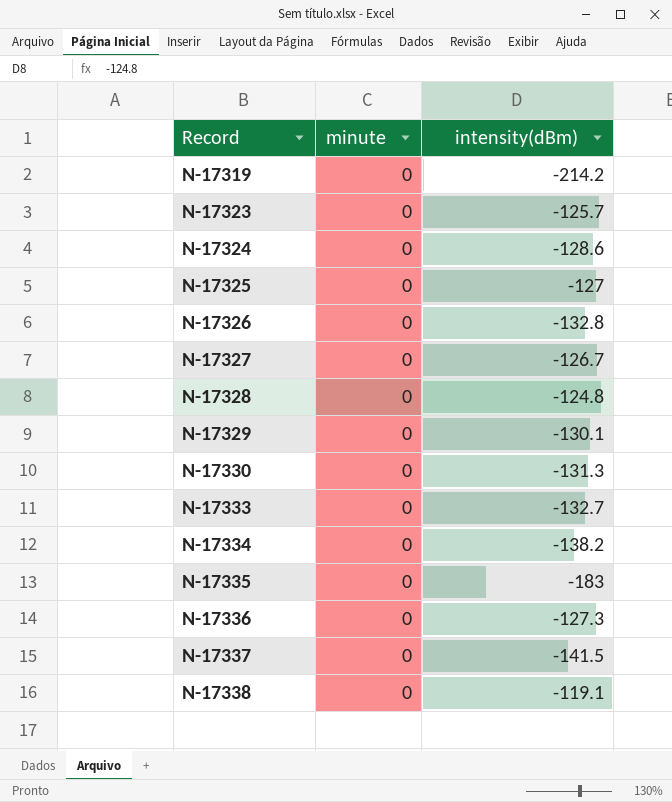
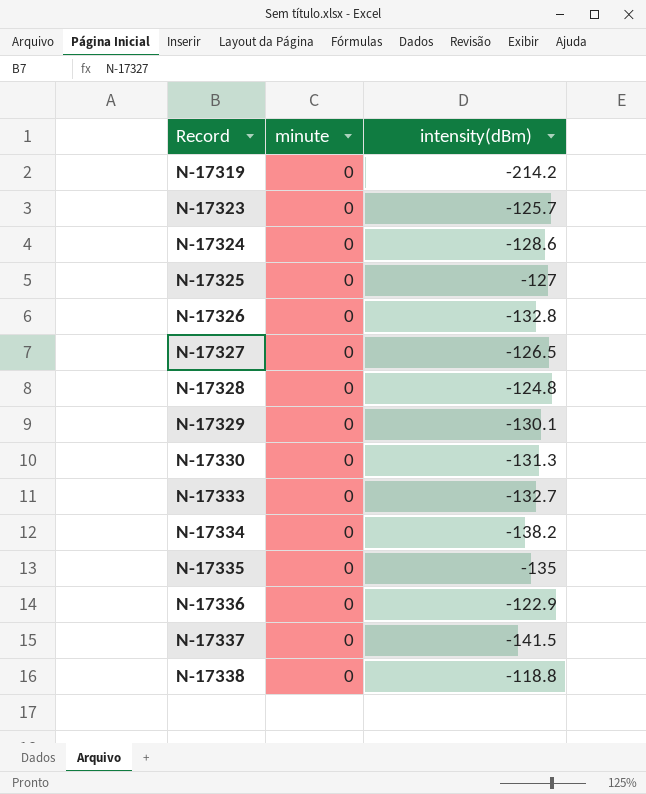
N-17327 | intensity(dBm): -126.7 -> -126.5
N-17335 | intensity(dBm): -183 -> -135
N-17336 | intensity(dBm): -127.3 -> -122.9
N-17338 | intensity(dBm): -119.1 -> -118.8

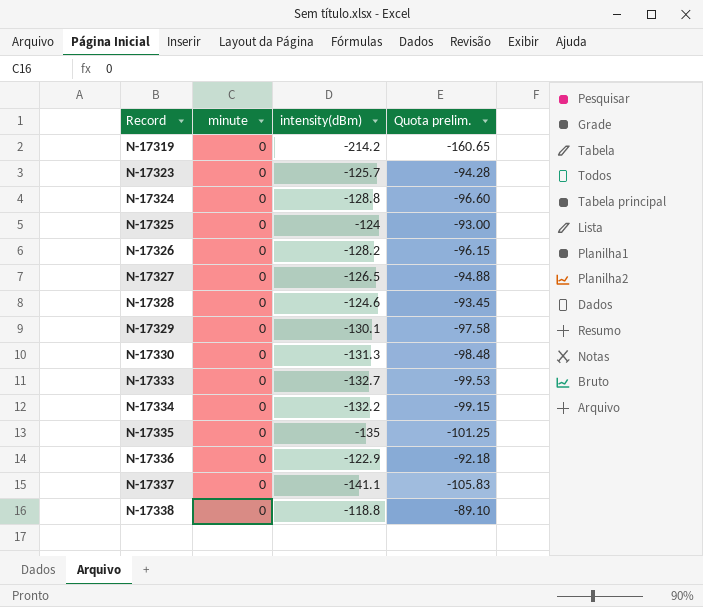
column Quota prelim. | formula: none -> [intensity(dBm)] * 0.75
N-17324 | intensity(dBm): -128.6 -> -128.8
N-17325 | intensity(dBm): -127 -> -124
N-17326 | intensity(dBm): -132.8 -> -128.2
N-17328 | intensity(dBm): -124.8 -> -124.6
N-17334 | intensity(dBm): -138.2 -> -132.2
N-17337 | intensity(dBm): -141.5 -> -141.1

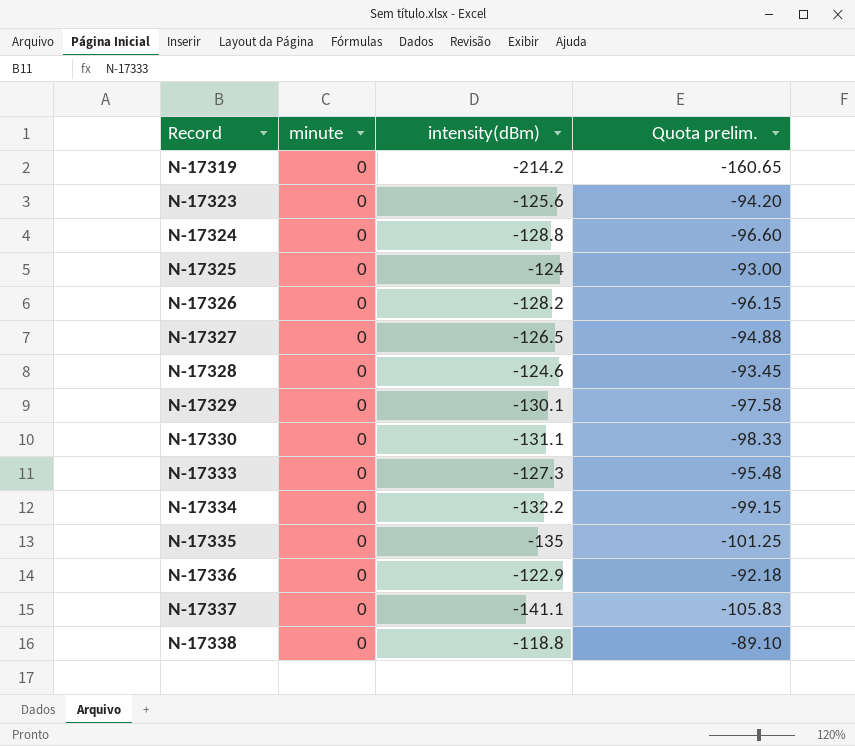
N-17323 | intensity(dBm): -125.7 -> -125.6
N-17323 | Quota prelim.: -94.28 -> -94.20
N-17330 | intensity(dBm): -131.3 -> -131.1
N-17330 | Quota prelim.: -98.48 -> -98.33
N-17333 | intensity(dBm): -132.7 -> -127.3
N-17333 | Quota prelim.: -99.53 -> -95.48

